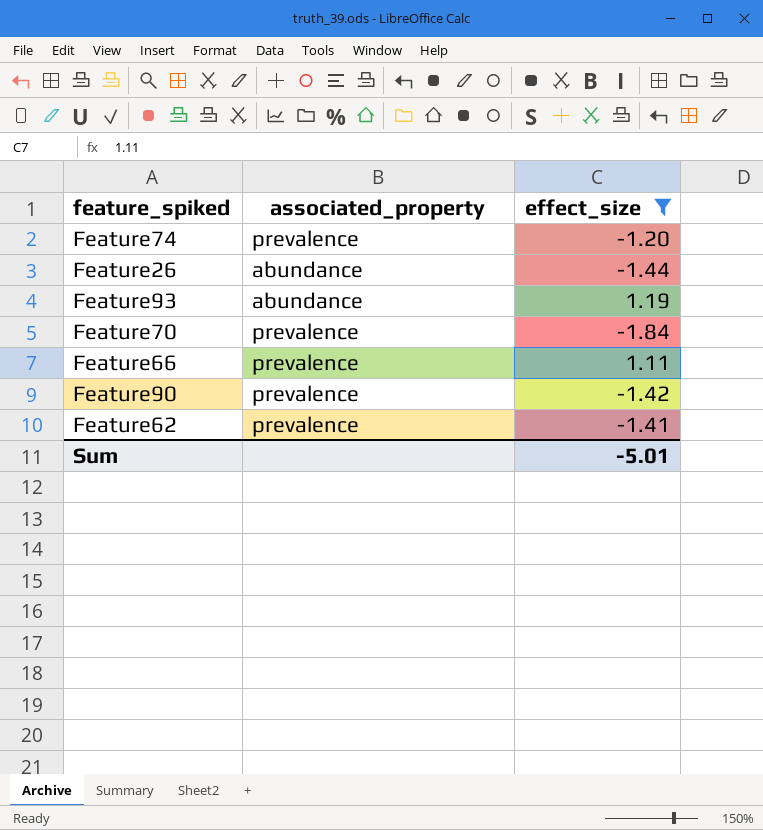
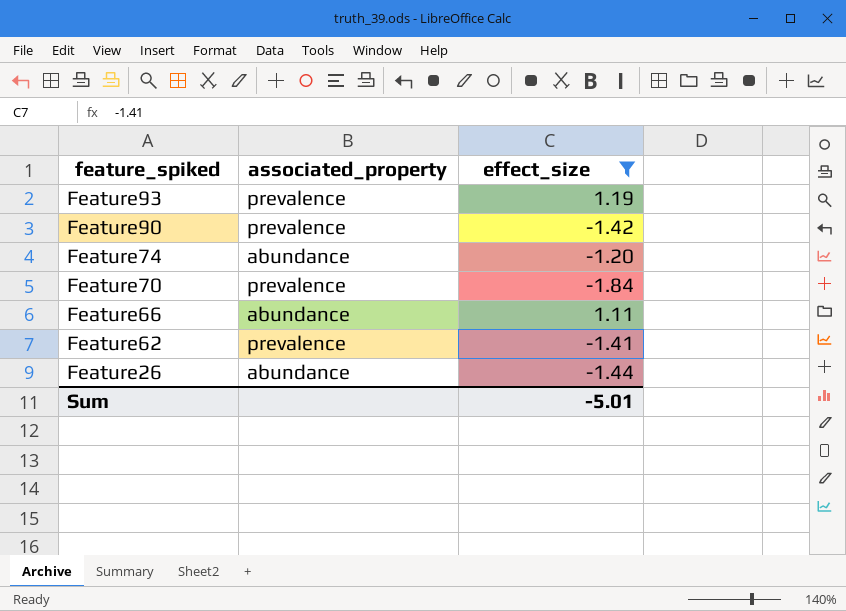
row order: none -> feature_spiked descending
Feature93 | associated_property: abundance -> prevalence
Feature74 | associated_property: prevalence -> abundance
Feature66 | associated_property: prevalence -> abundance

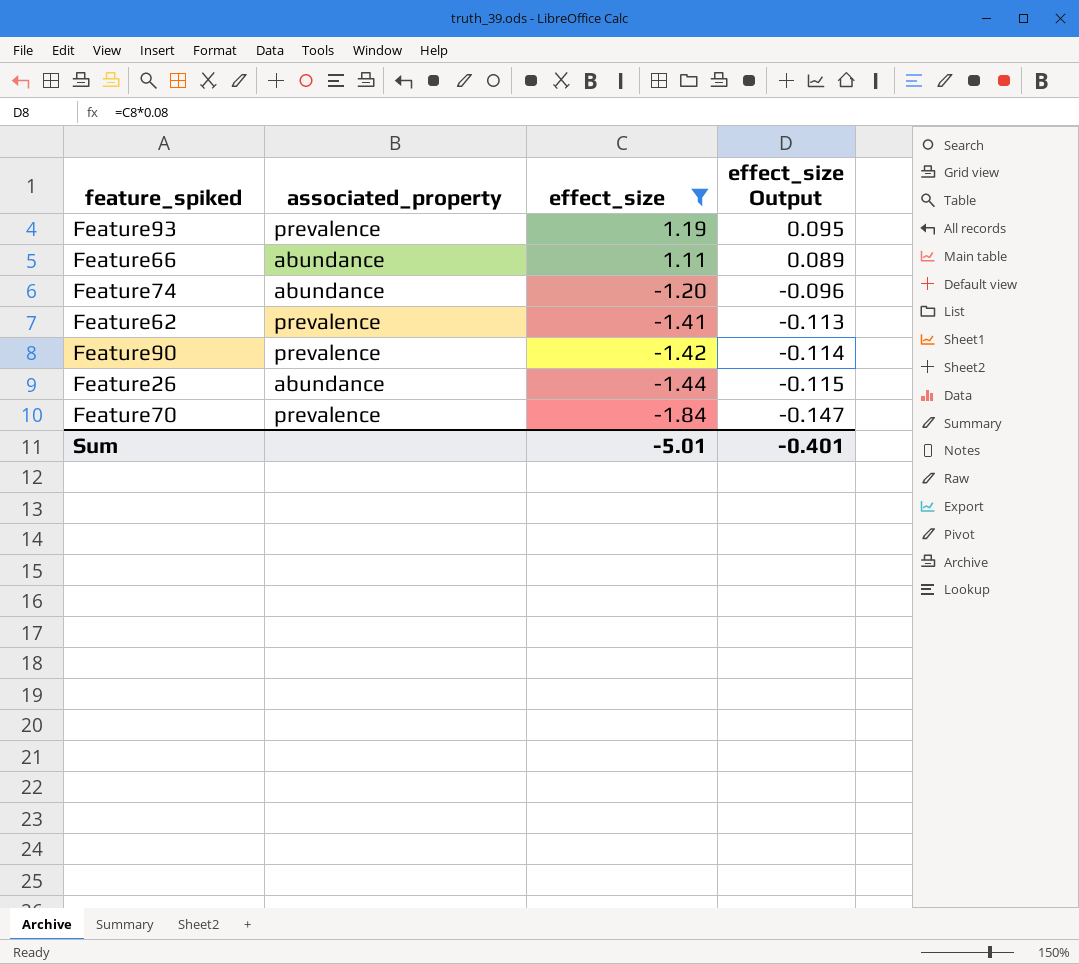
row order: feature_spiked descending -> effect_size descending
column effect_size Output | formula: none -> [effect_size] * 0.08

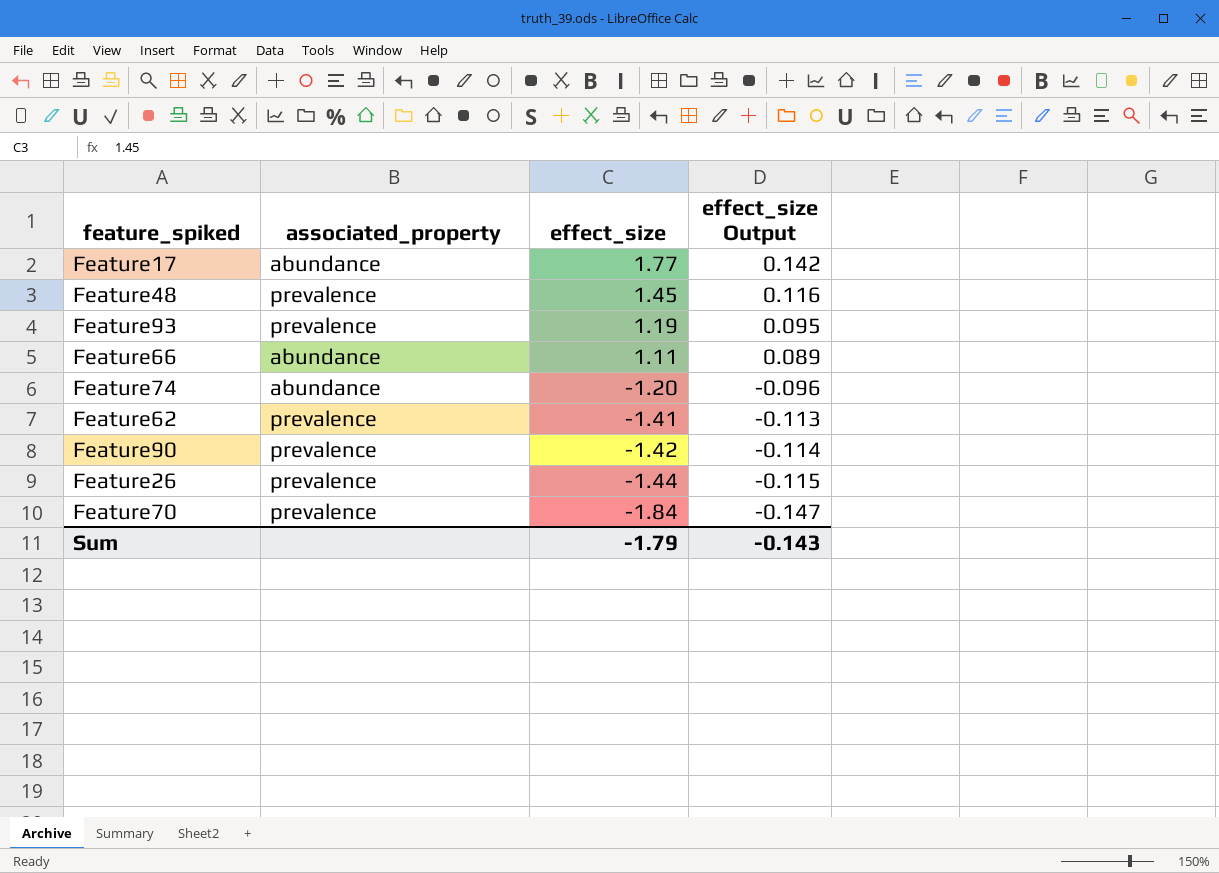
filter: effect_size <= 1.19 -> none
Feature26 | associated_property: abundance -> prevalence
Sum | effect_size: -5.01 -> -1.79
Sum | effect_size Output: -0.401 -> -0.143

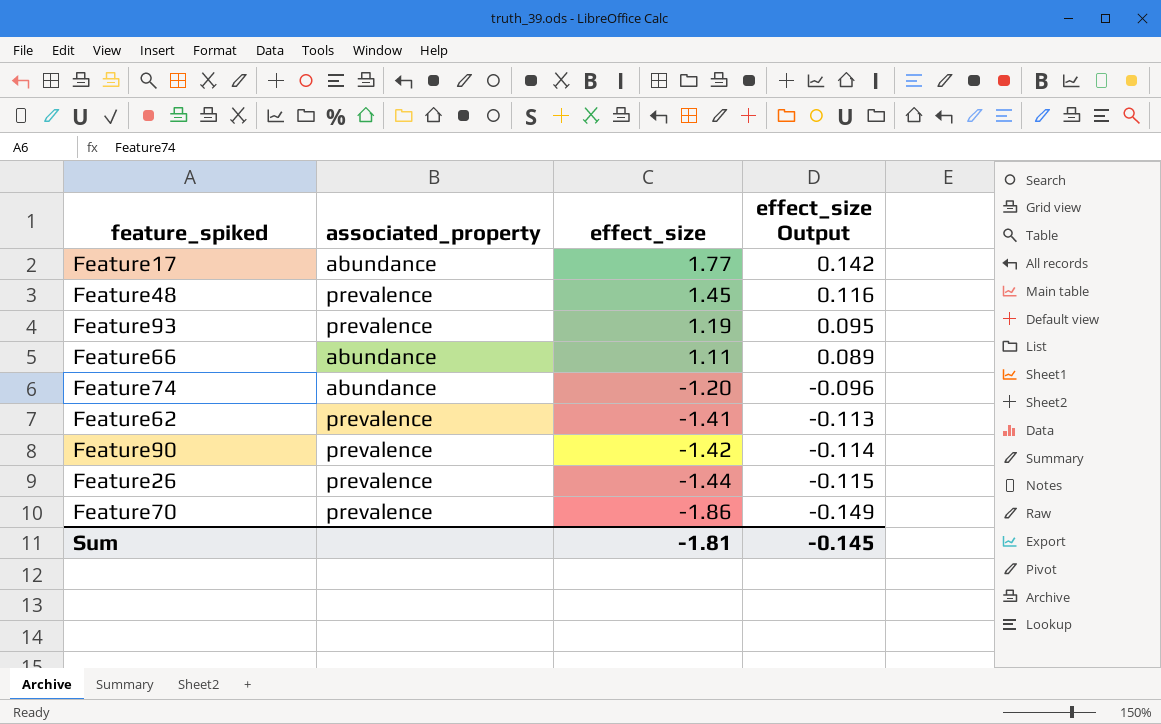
Feature70 | effect_size: -1.84 -> -1.86
Feature70 | effect_size Output: -0.147 -> -0.149
Sum | effect_size: -1.79 -> -1.81
Sum | effect_size Output: -0.143 -> -0.145

